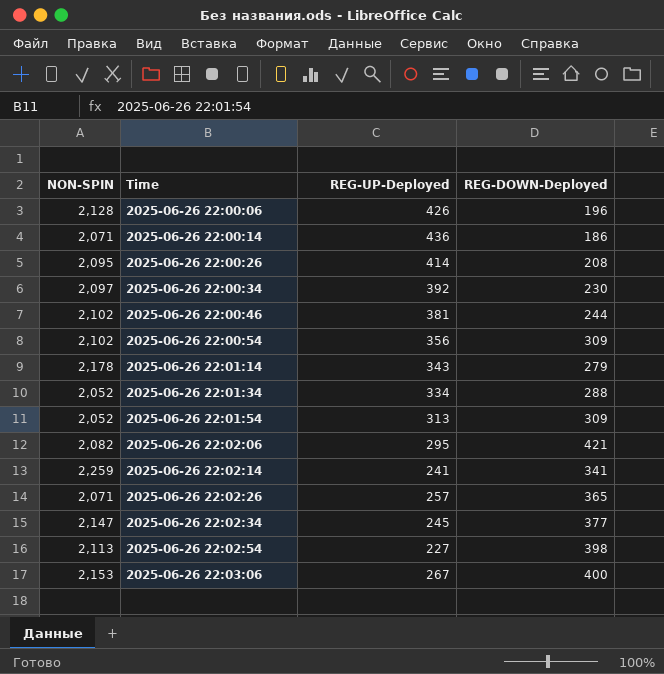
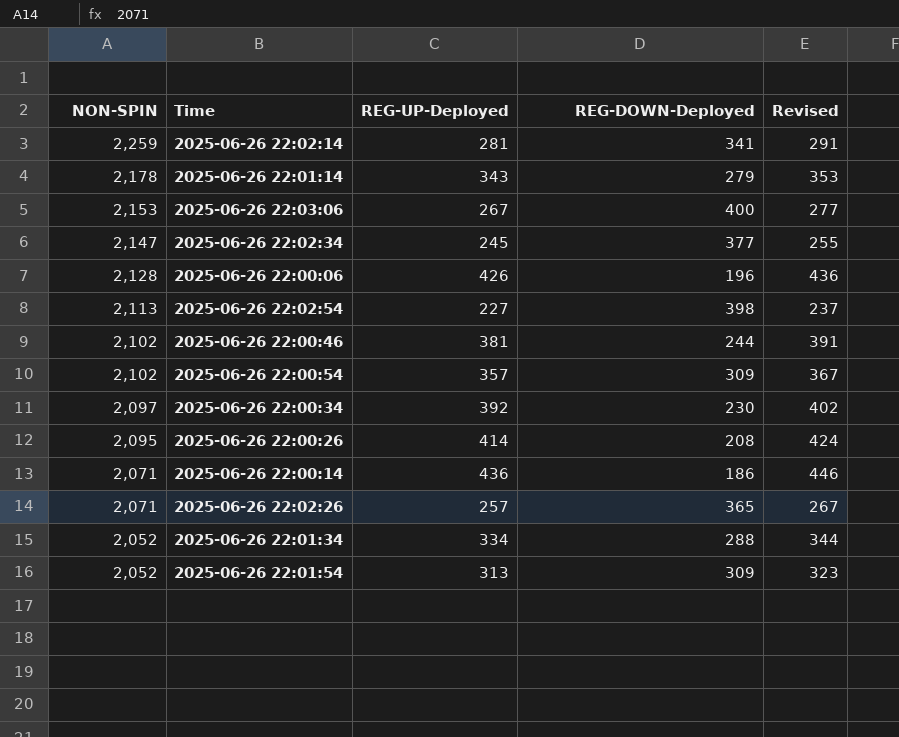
row order: Time ascending -> NON-SPIN descending
column Revised | formula: none -> [REG-UP-Deployed] + 10
row 2025-06-26 22:02:06: 2,082 | 295 | 421 -> none
2025-06-26 22:02:14 | REG-UP-Deployed: 241 -> 281
2025-06-26 22:00:54 | REG-UP-Deployed: 356 -> 357

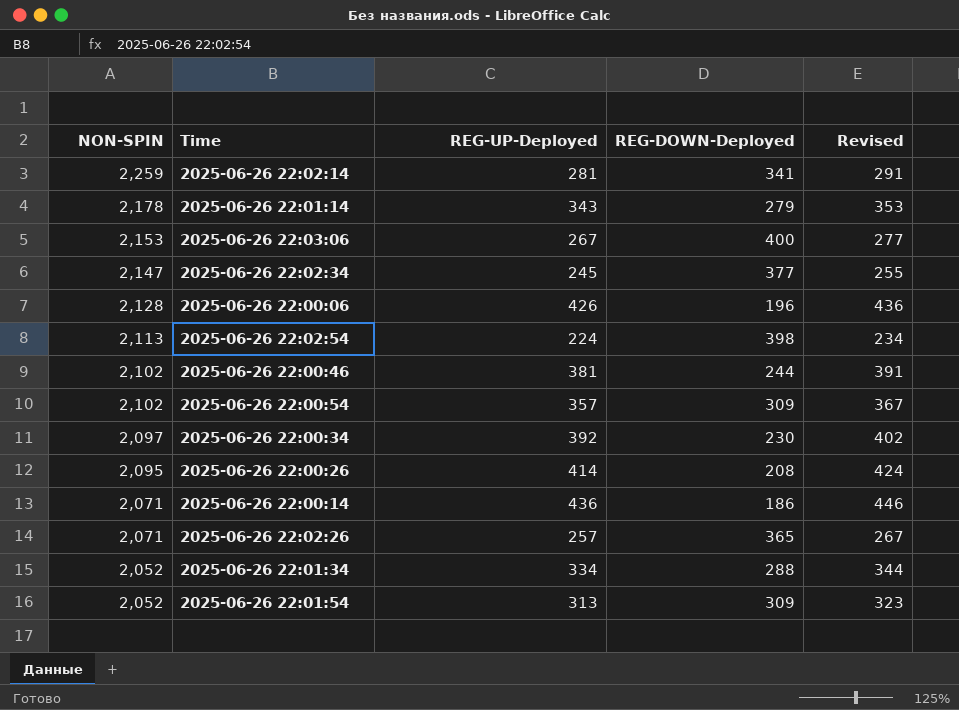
2025-06-26 22:02:54 | REG-UP-Deployed: 227 -> 224
2025-06-26 22:02:54 | Revised: 237 -> 234

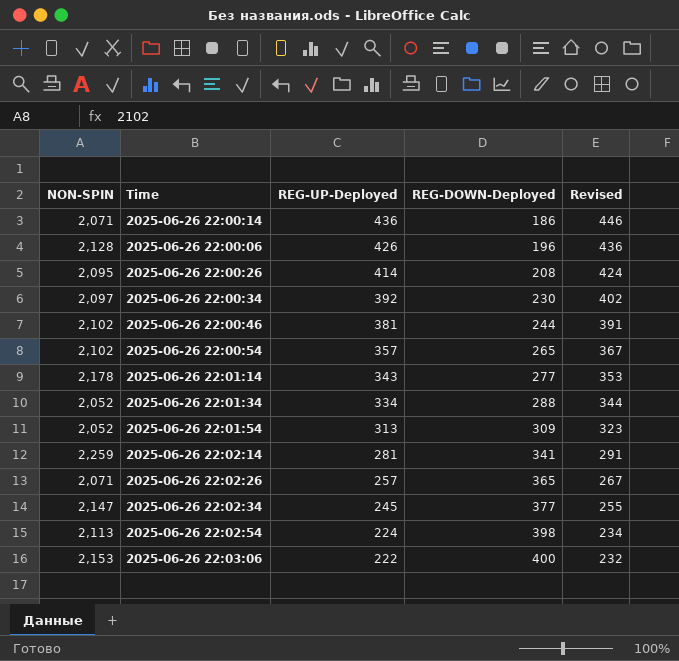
row order: NON-SPIN descending -> REG-UP-Deployed descending
2025-06-26 22:00:54 | REG-DOWN-Deployed: 309 -> 265
2025-06-26 22:01:14 | REG-DOWN-Deployed: 279 -> 277
2025-06-26 22:03:06 | REG-UP-Deployed: 267 -> 222
2025-06-26 22:03:06 | Revised: 277 -> 232

